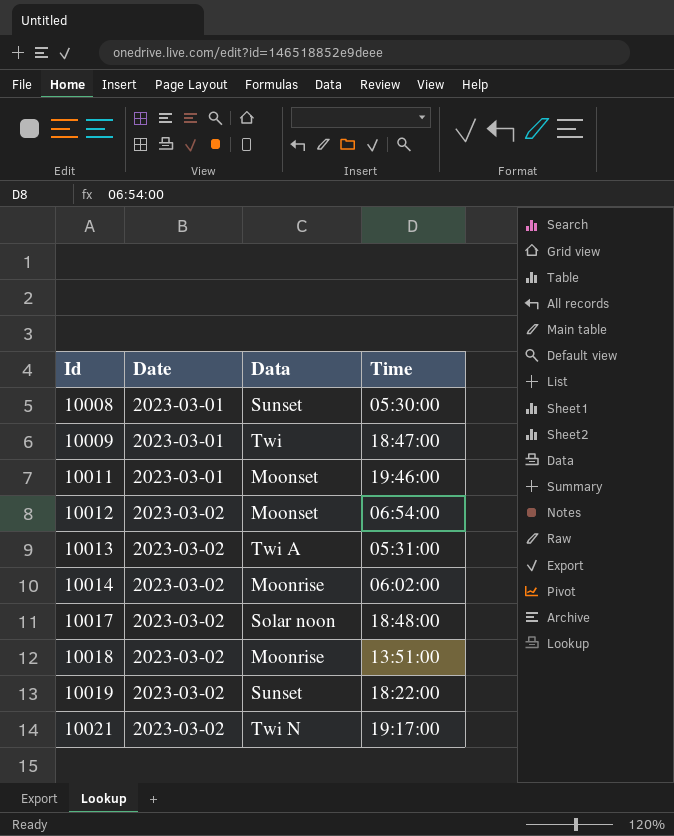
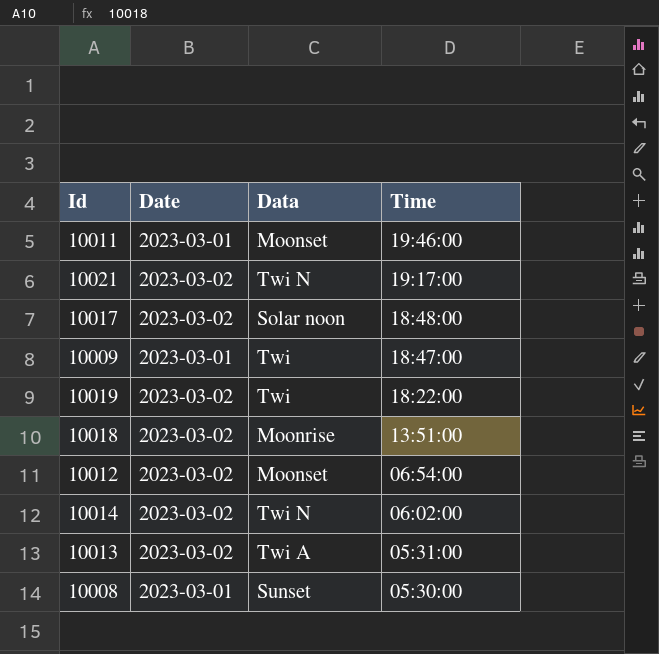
row order: Id ascending -> Time descending
10019 | Data: Sunset -> Twi
10014 | Data: Moonrise -> Twi N

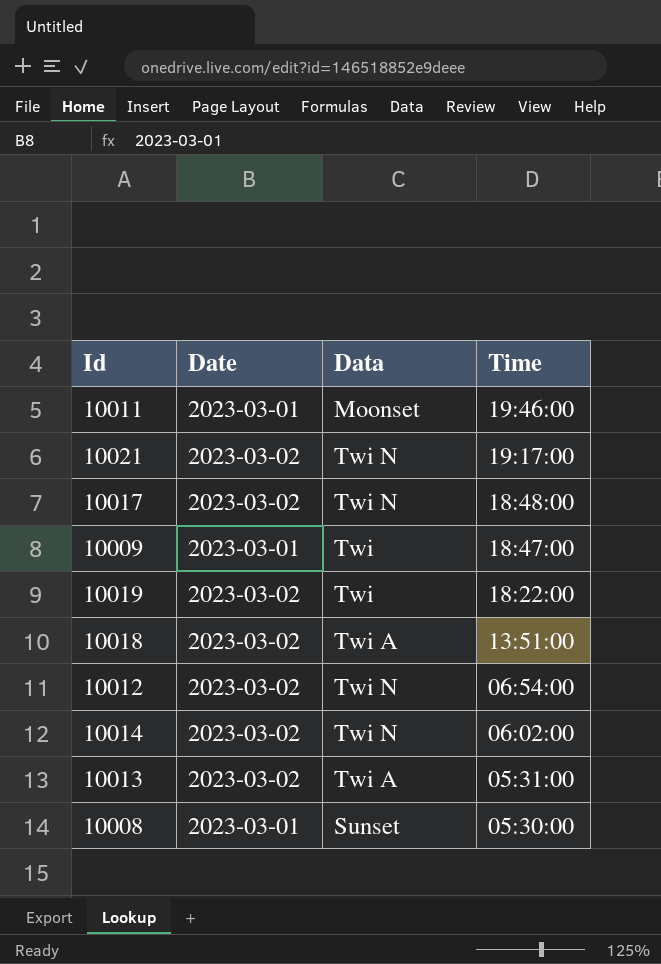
10017 | Data: Solar noon -> Twi N
10018 | Data: Moonrise -> Twi A
10012 | Data: Moonset -> Twi N

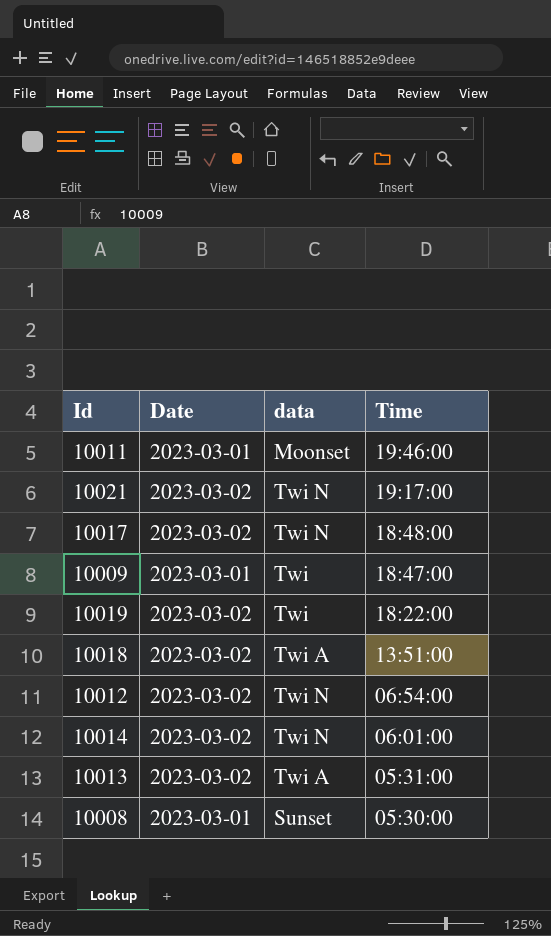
column name: Data -> data
10014 | Time: 06:02:00 -> 06:01:00

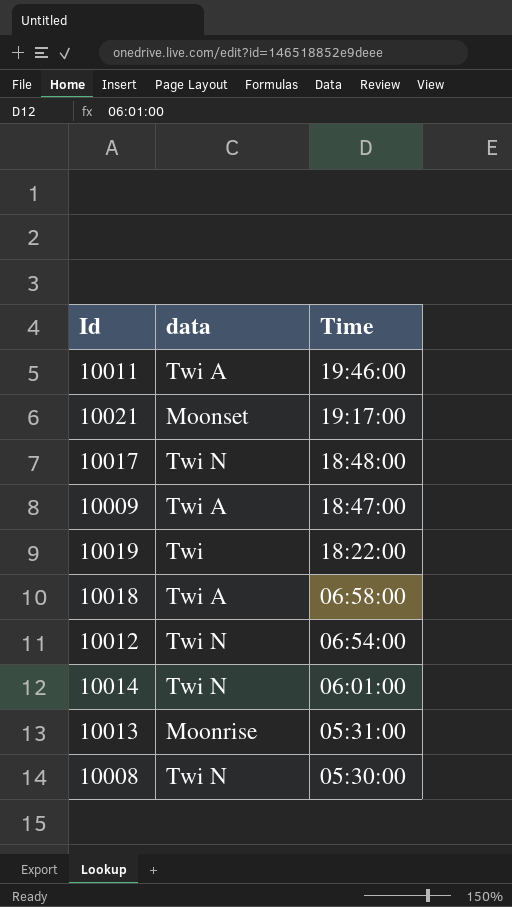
column Date | position: 2 -> none
10011 | data: Moonset -> Twi A
10021 | data: Twi N -> Moonset
10009 | data: Twi -> Twi A
10018 | Time: 13:51:00 -> 06:58:00
10013 | data: Twi A -> Moonrise
10008 | data: Sunset -> Twi N

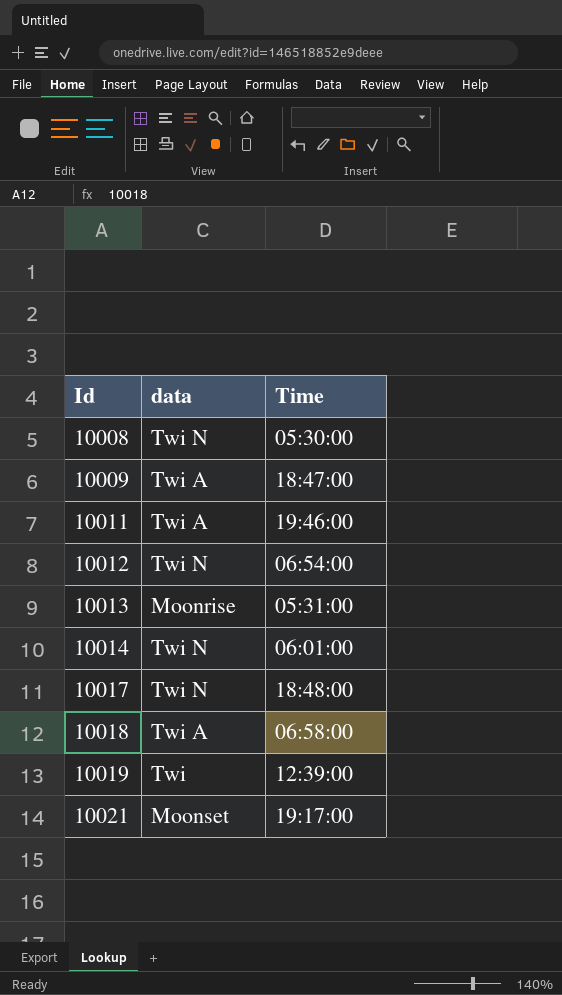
row order: Time descending -> Id ascending
10019 | Time: 18:22:00 -> 12:39:00

